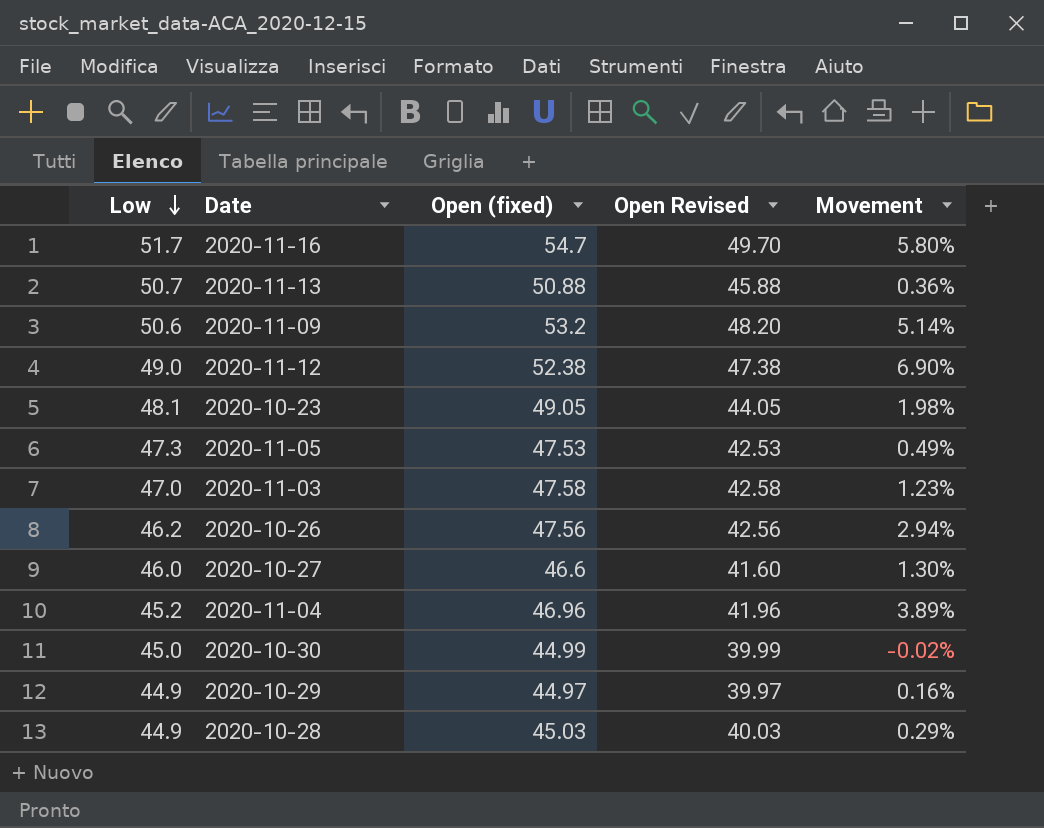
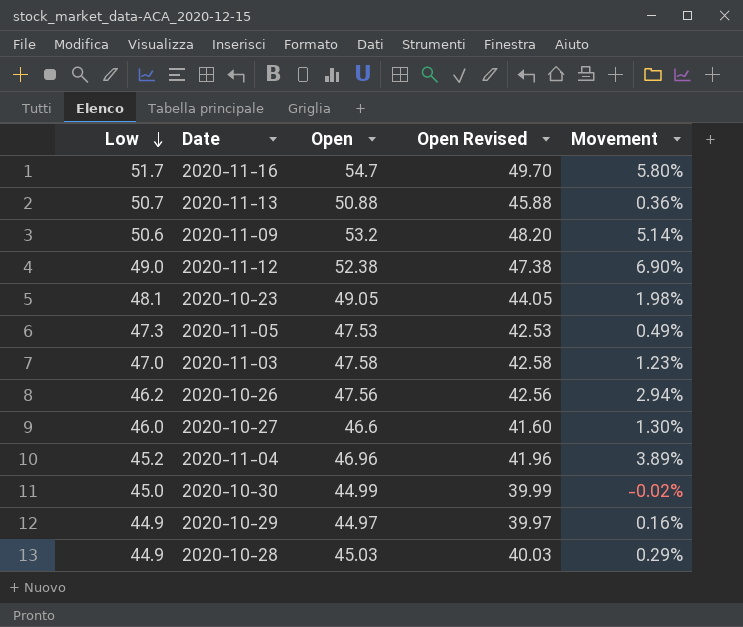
column name: Open (fixed) -> Open

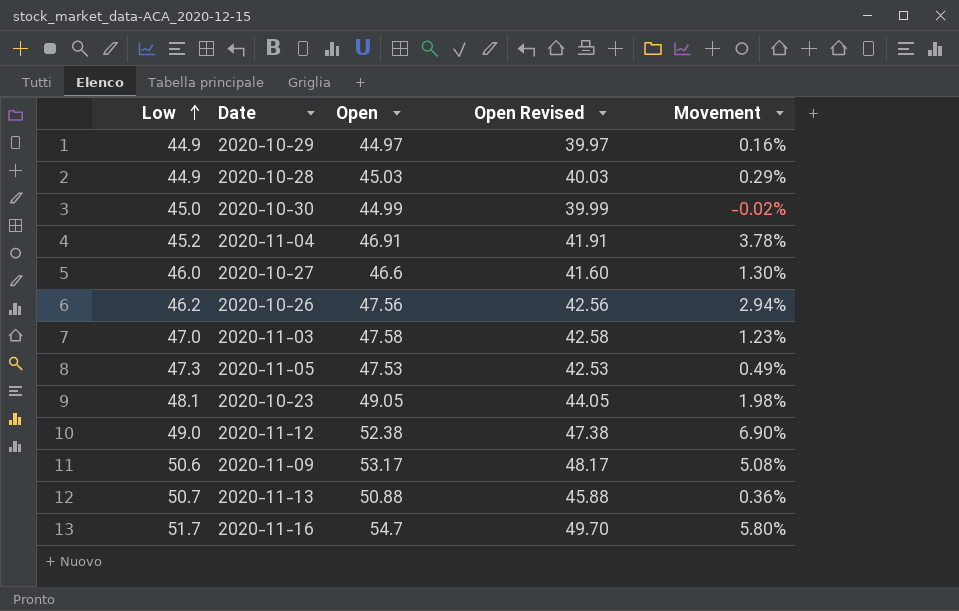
row order: Low descending -> Low ascending
2020-11-04 | Open: 46.96 -> 46.91
2020-11-04 | Open Revised: 41.96 -> 41.91
2020-11-04 | Movement: 3.89% -> 3.78%
2020-11-09 | Open: 53.2 -> 53.17
2020-11-09 | Open Revised: 48.20 -> 48.17
2020-11-09 | Movement: 5.14% -> 5.08%

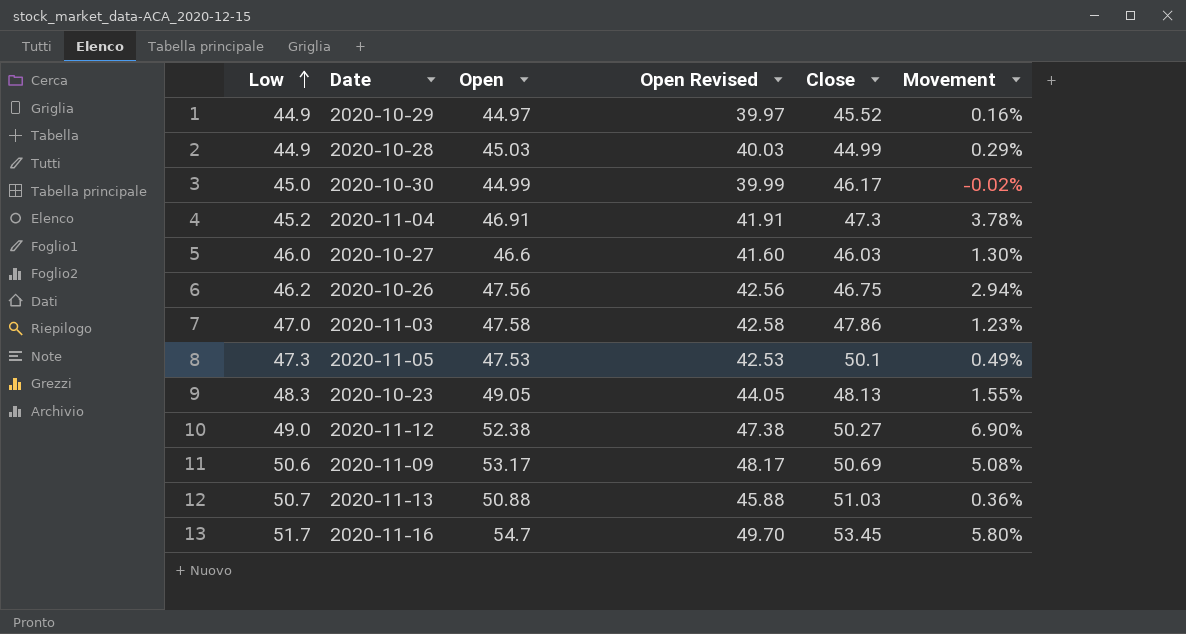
column Close | position: none -> 5
2020-10-23 | Low: 48.1 -> 48.3
2020-10-23 | Movement: 1.98% -> 1.55%

